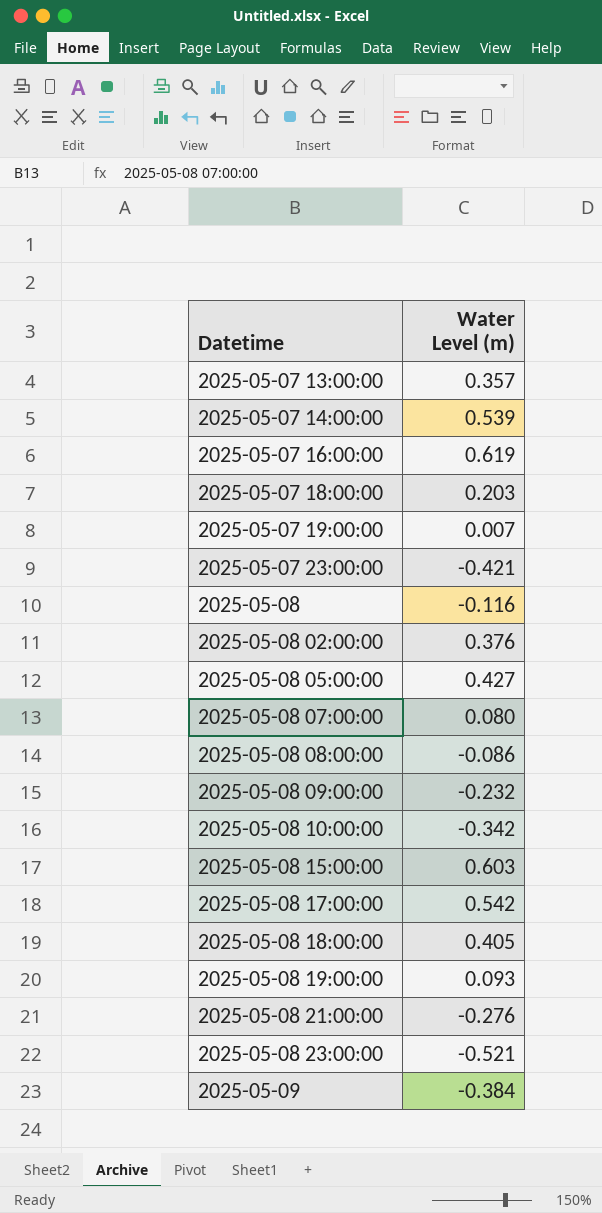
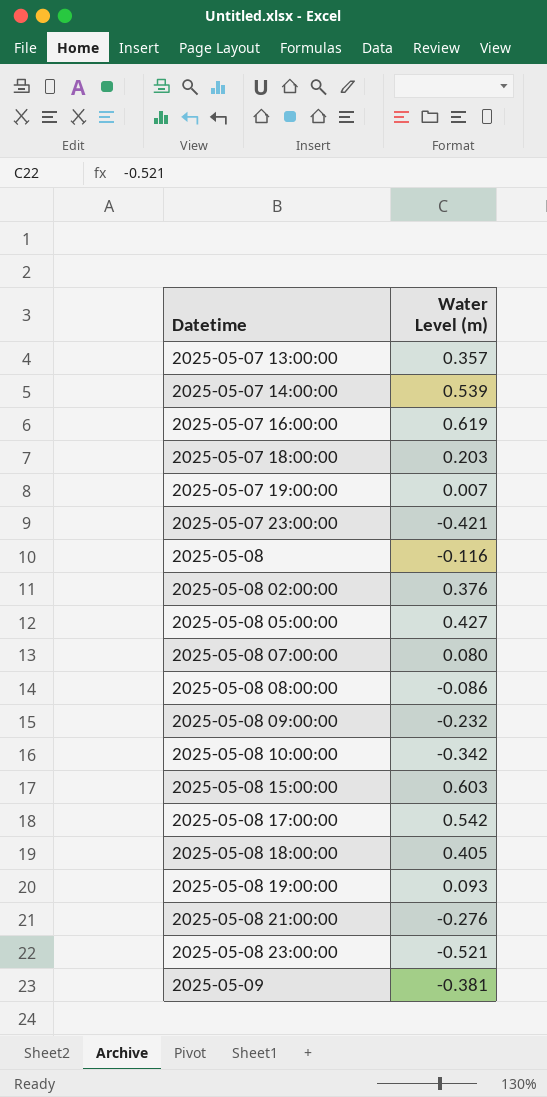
2025-05-09 | Water Level (m): -0.384 -> -0.381

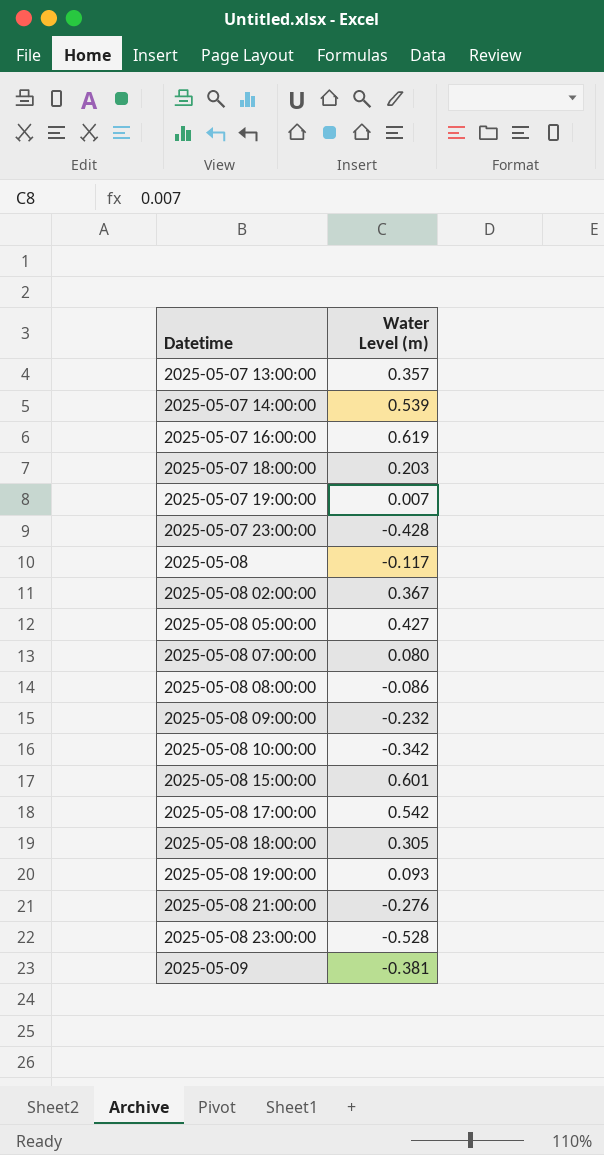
2025-05-07 23:00:00 | Water Level (m): -0.421 -> -0.428
2025-05-08 | Water Level (m): -0.116 -> -0.117
2025-05-08 02:00:00 | Water Level (m): 0.376 -> 0.367
2025-05-08 15:00:00 | Water Level (m): 0.603 -> 0.601
2025-05-08 18:00:00 | Water Level (m): 0.405 -> 0.305
2025-05-08 23:00:00 | Water Level (m): -0.521 -> -0.528

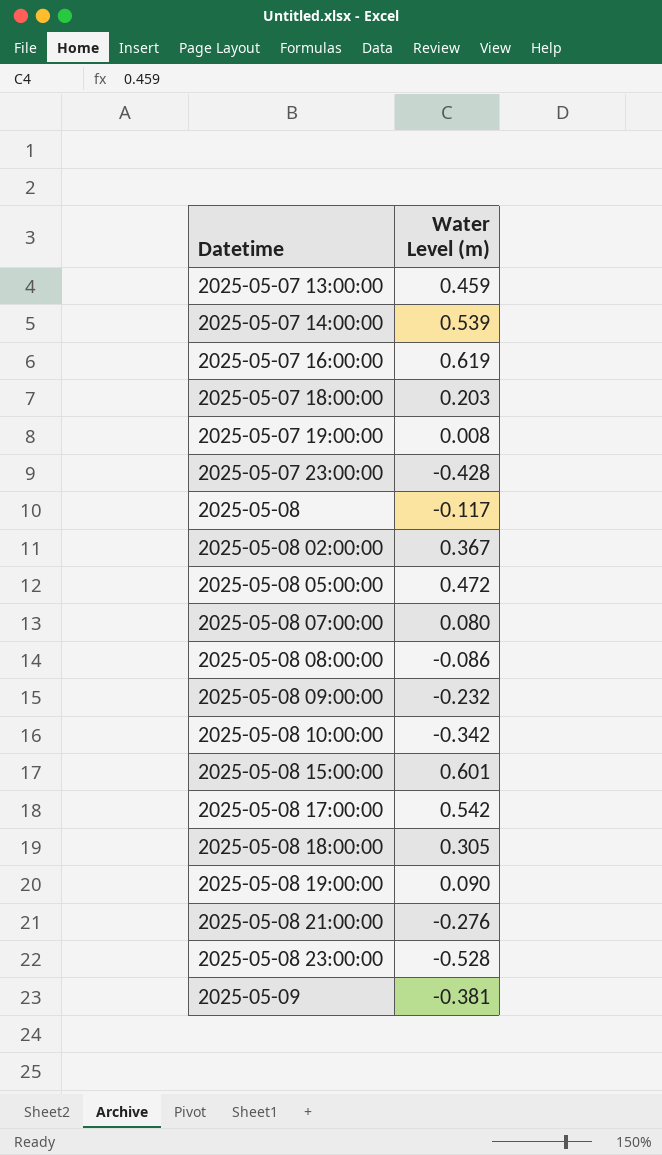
2025-05-07 13:00:00 | Water Level (m): 0.357 -> 0.459
2025-05-07 19:00:00 | Water Level (m): 0.007 -> 0.008
2025-05-08 05:00:00 | Water Level (m): 0.427 -> 0.472
2025-05-08 19:00:00 | Water Level (m): 0.093 -> 0.090

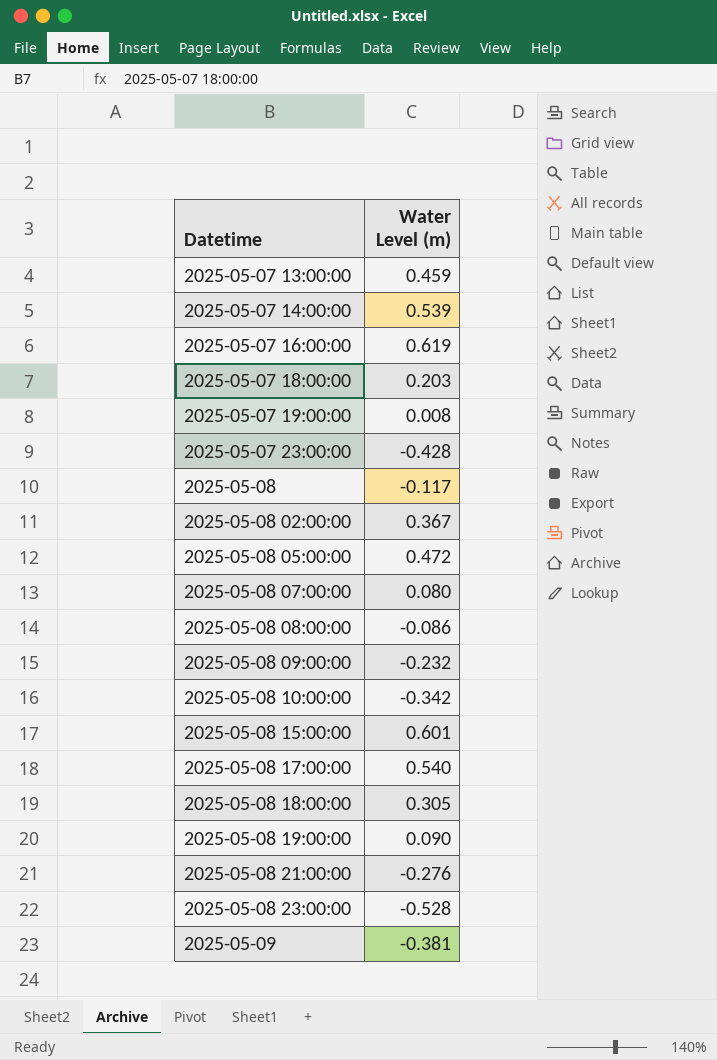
2025-05-08 17:00:00 | Water Level (m): 0.542 -> 0.540

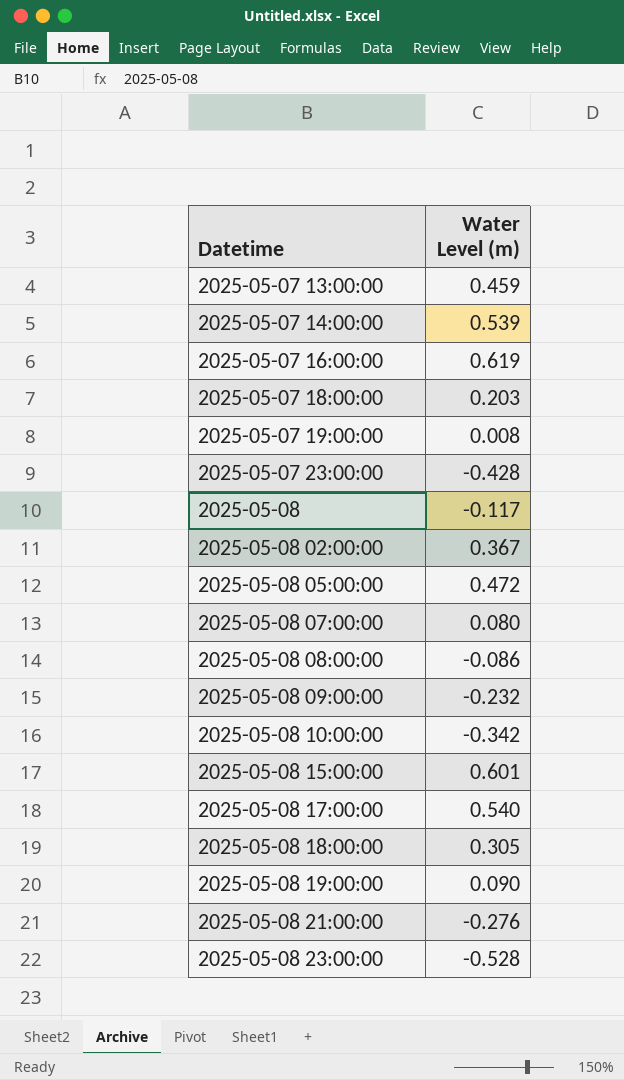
row 2025-05-09: -0.381 -> none

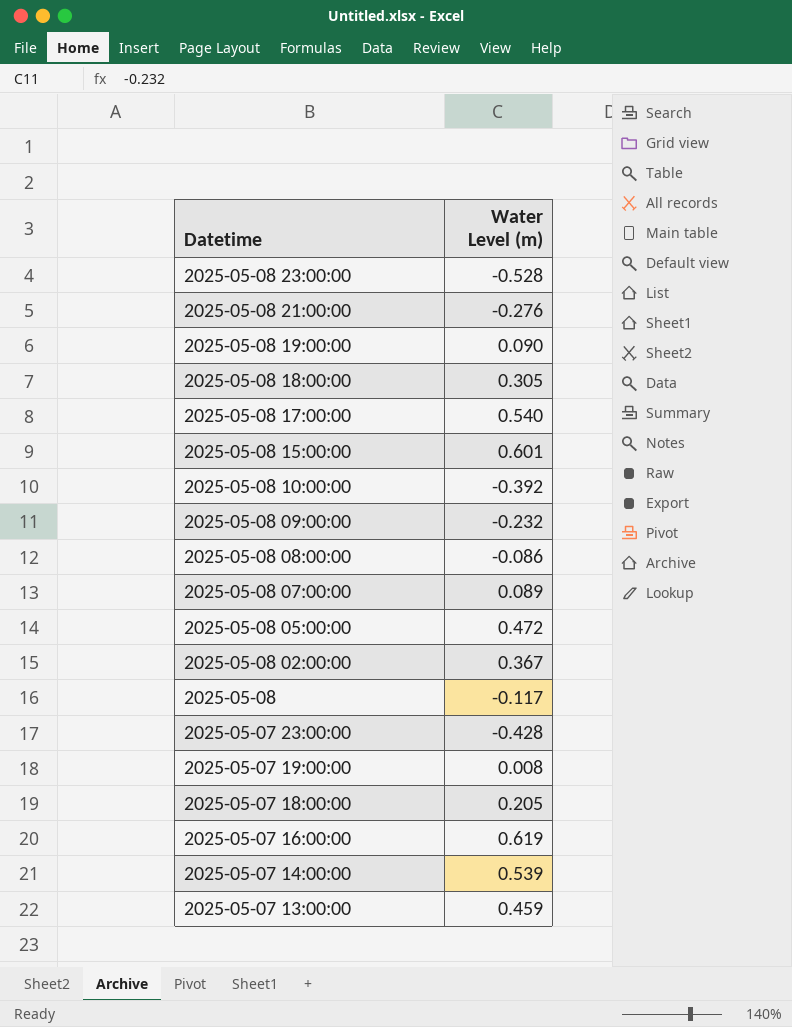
row order: Datetime ascending -> Datetime descending
2025-05-08 10:00:00 | Water Level (m): -0.342 -> -0.392
2025-05-08 07:00:00 | Water Level (m): 0.080 -> 0.089
2025-05-07 18:00:00 | Water Level (m): 0.203 -> 0.205

